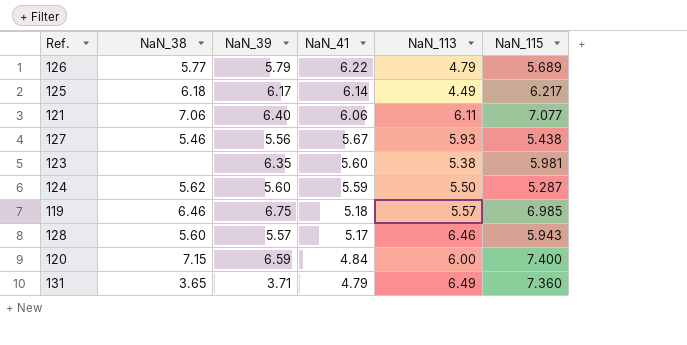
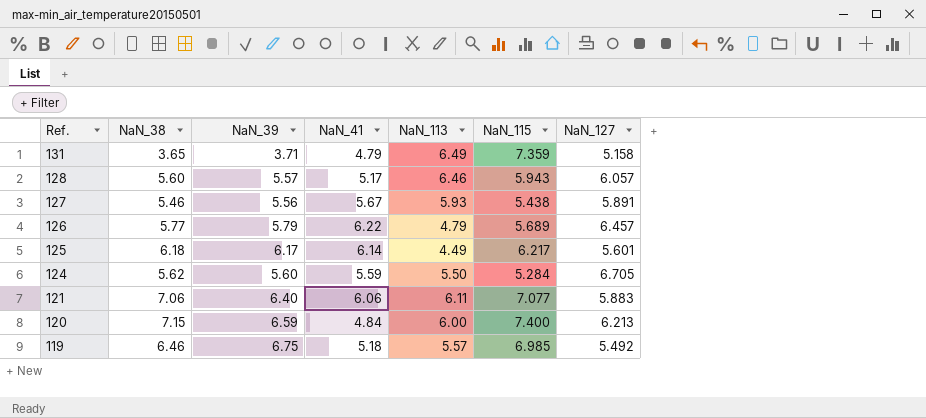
row order: NaN_41 descending -> Ref. descending
column NaN_127 | position: none -> 7
row 123: none | 6.35 | 5.60 | 5.38 | 5.981 -> none
131 | NaN_115: 7.360 -> 7.359
124 | NaN_115: 5.287 -> 5.284

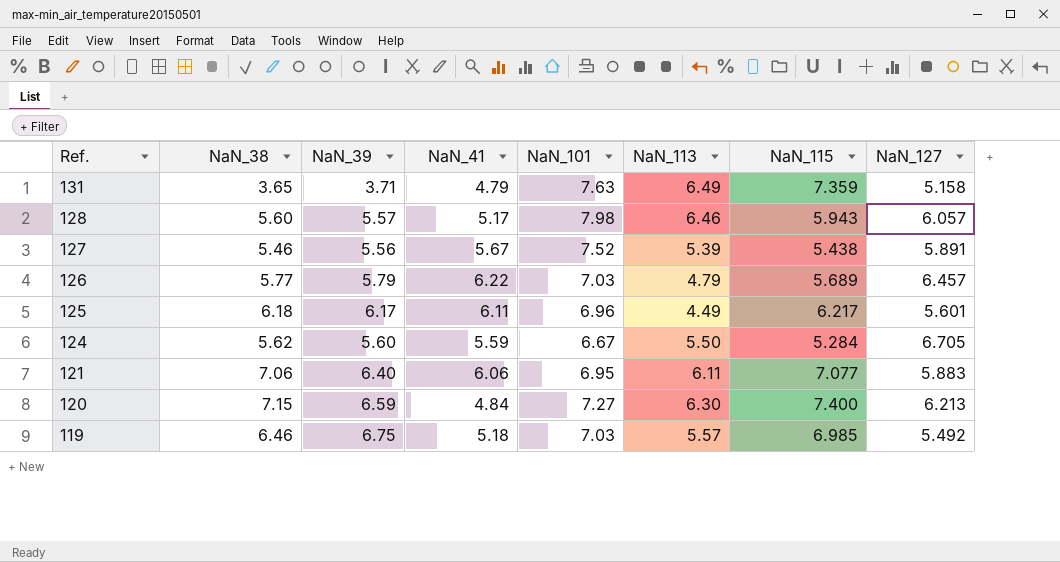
column NaN_101 | position: none -> 5
127 | NaN_113: 5.93 -> 5.39
125 | NaN_41: 6.14 -> 6.11
120 | NaN_113: 6.00 -> 6.30

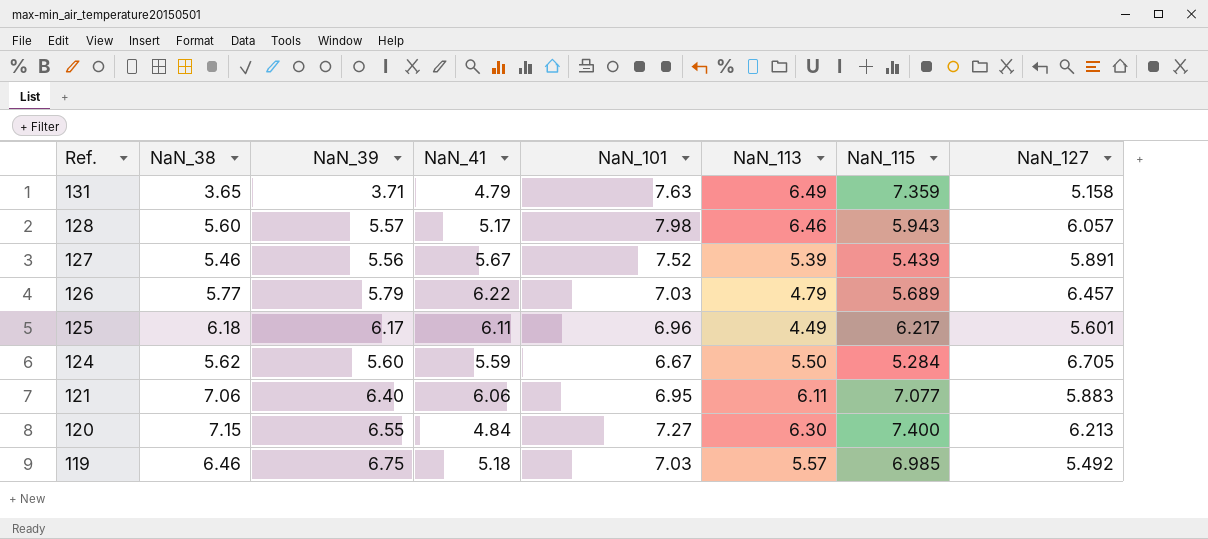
127 | NaN_115: 5.438 -> 5.439
120 | NaN_39: 6.59 -> 6.55

